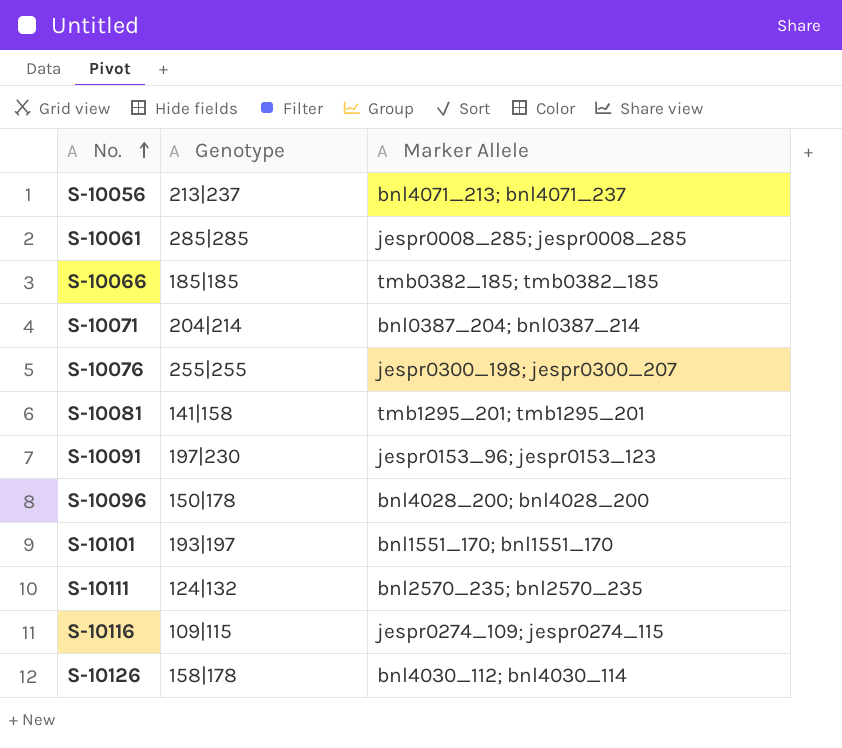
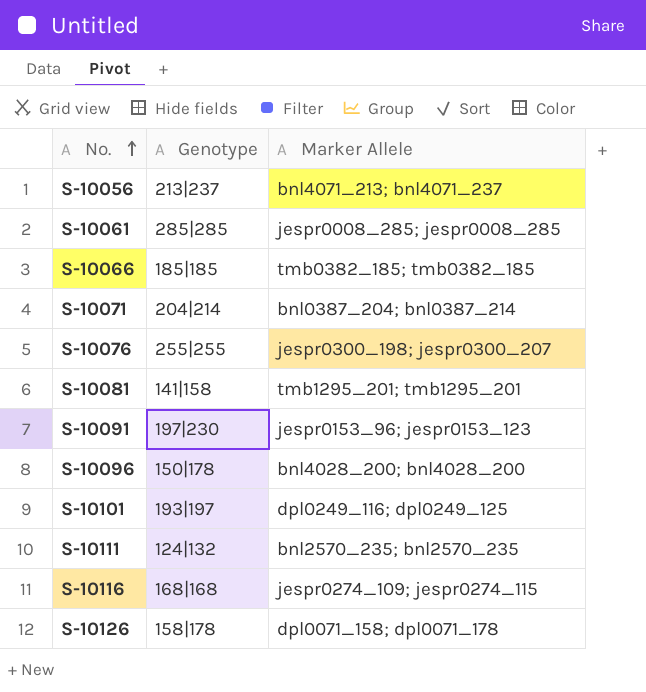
S-10101 | Marker Allele: bnl1551_170; bnl1551_170 -> dpl0249_116; dpl0249_125
S-10116 | Genotype: 109|115 -> 168|168
S-10126 | Marker Allele: bnl4030_112; bnl4030_114 -> dpl0071_158; dpl0071_178

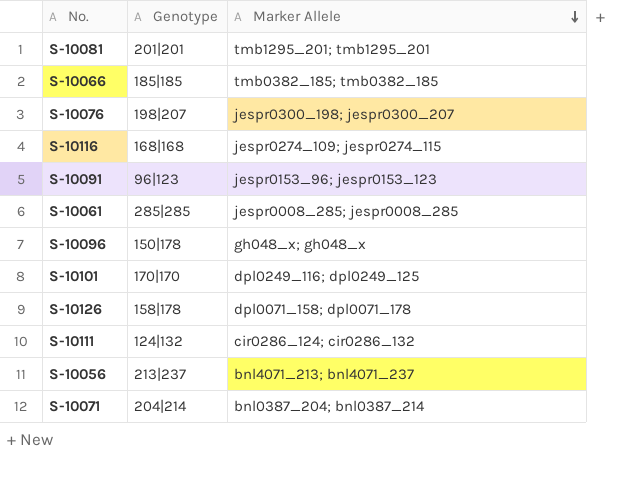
row order: No. ascending -> Marker Allele descending
S-10081 | Genotype: 141|158 -> 201|201
S-10076 | Genotype: 255|255 -> 198|207
S-10091 | Genotype: 197|230 -> 96|123
S-10096 | Marker Allele: bnl4028_200; bnl4028_200 -> gh048_x; gh048_x
S-10101 | Genotype: 193|197 -> 170|170
S-10111 | Marker Allele: bnl2570_235; bnl2570_235 -> cir0286_124; cir0286_132

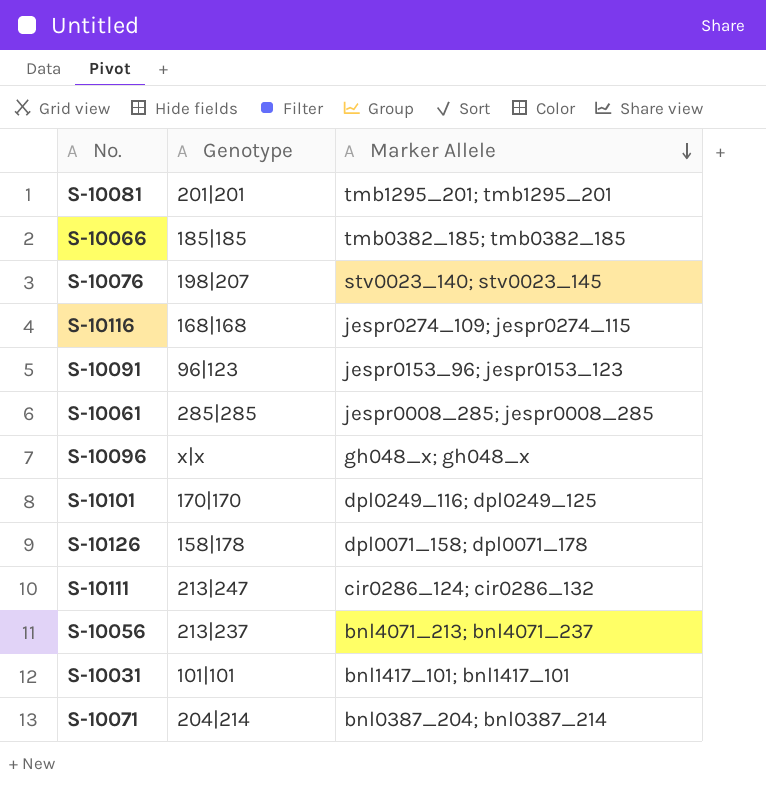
S-10076 | Marker Allele: jespr0300_198; jespr0300_207 -> stv0023_140; stv0023_145
S-10096 | Genotype: 150|178 -> x|x
S-10111 | Genotype: 124|132 -> 213|247
row S-10031: none -> 101|101 | bnl1417_101; bnl1417_101

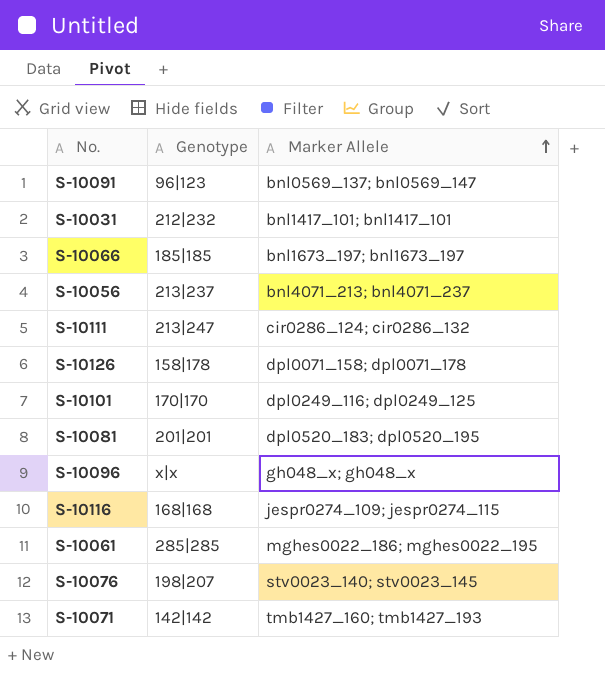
row order: Marker Allele descending -> Marker Allele ascending
S-10091 | Marker Allele: jespr0153_96; jespr0153_123 -> bnl0569_137; bnl0569_147
S-10031 | Genotype: 101|101 -> 212|232
S-10066 | Marker Allele: tmb0382_185; tmb0382_185 -> bnl1673_197; bnl1673_197
S-10081 | Marker Allele: tmb1295_201; tmb1295_201 -> dpl0520_183; dpl0520_195
S-10061 | Marker Allele: jespr0008_285; jespr0008_285 -> mghes0022_186; mghes0022_195
S-10071 | Genotype: 204|214 -> 142|142
S-10071 | Marker Allele: bnl0387_204; bnl0387_214 -> tmb1427_160; tmb1427_193

